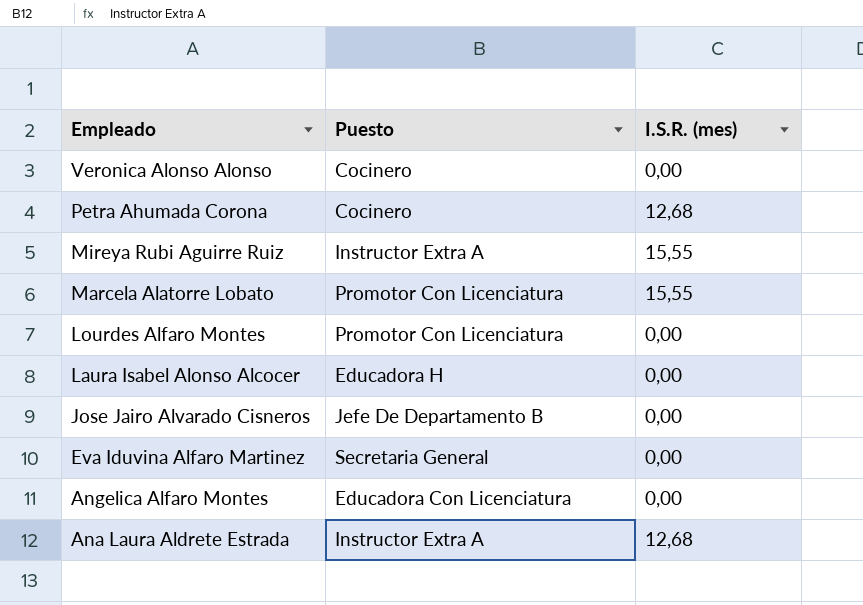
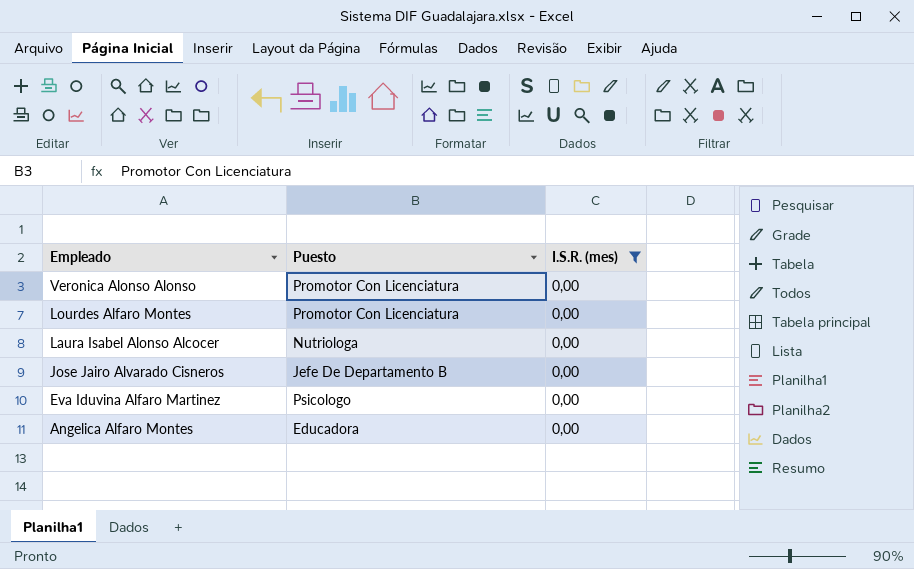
filter: none -> I.S.R. (mes) = 0,00
Veronica Alonso Alonso | Puesto: Cocinero -> Promotor Con Licenciatura
Laura Isabel Alonso Alcocer | Puesto: Educadora H -> Nutriologa
Eva Iduvina Alfaro Martinez | Puesto: Secretaria General -> Psicologo
Angelica Alfaro Montes | Puesto: Educadora Con Licenciatura -> Educadora

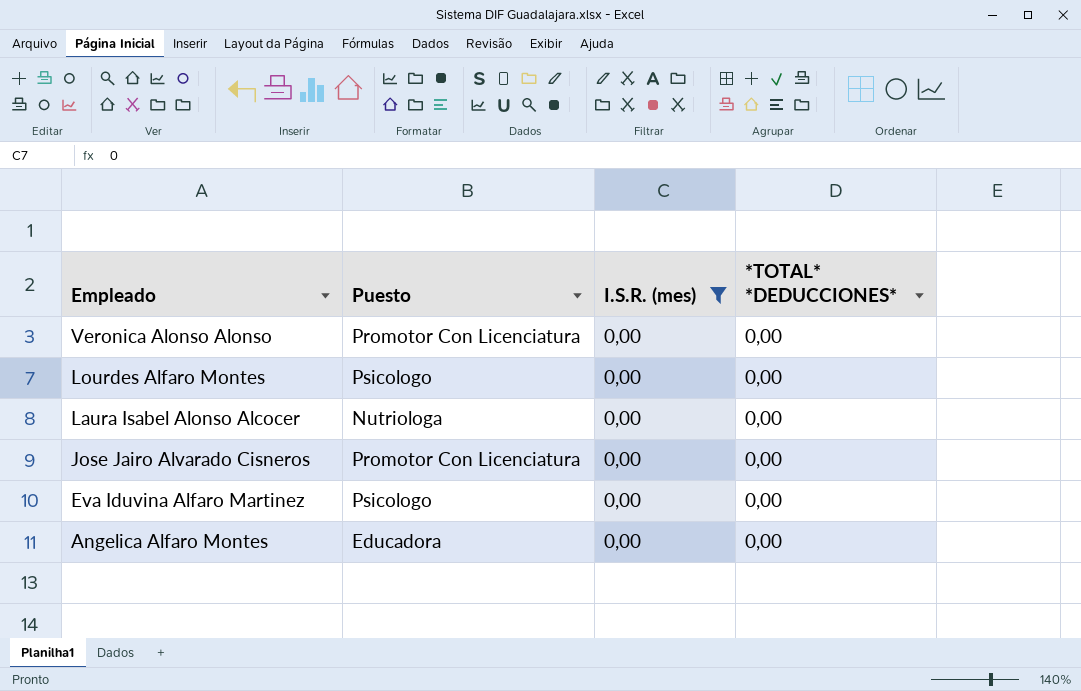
column *TOTAL* *DEDUCCIONES* | position: none -> 4
Lourdes Alfaro Montes | Puesto: Promotor Con Licenciatura -> Psicologo
Jose Jairo Alvarado Cisneros | Puesto: Jefe De Departamento B -> Promotor Con Licenciatura

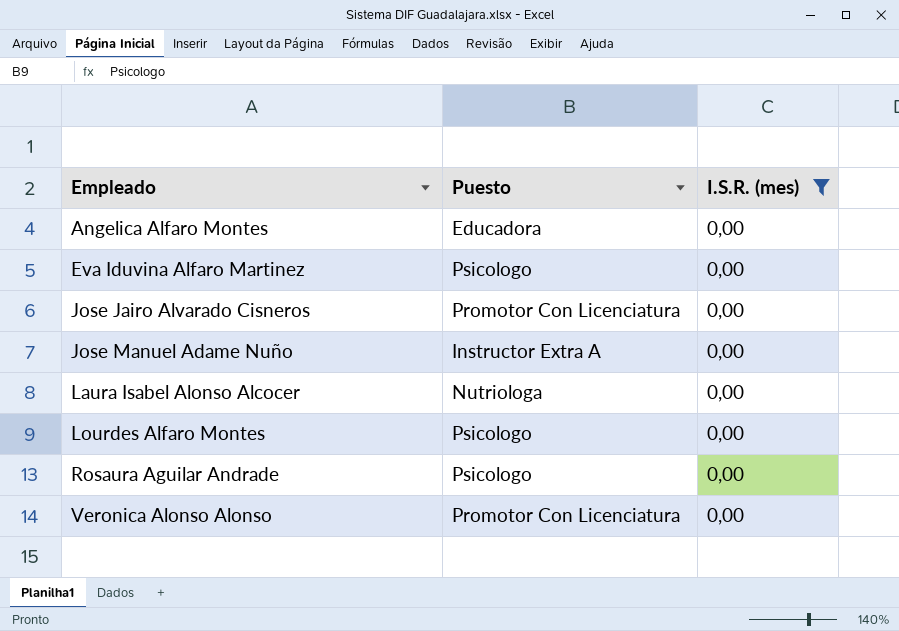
row order: Empleado descending -> Empleado ascending
column *TOTAL* *DEDUCCIONES* | position: 4 -> none
row Jose Manuel Adame Nuño: none -> Instructor Extra A | 0,00
row Rosaura Aguilar Andrade: none -> Psicologo | 0,00

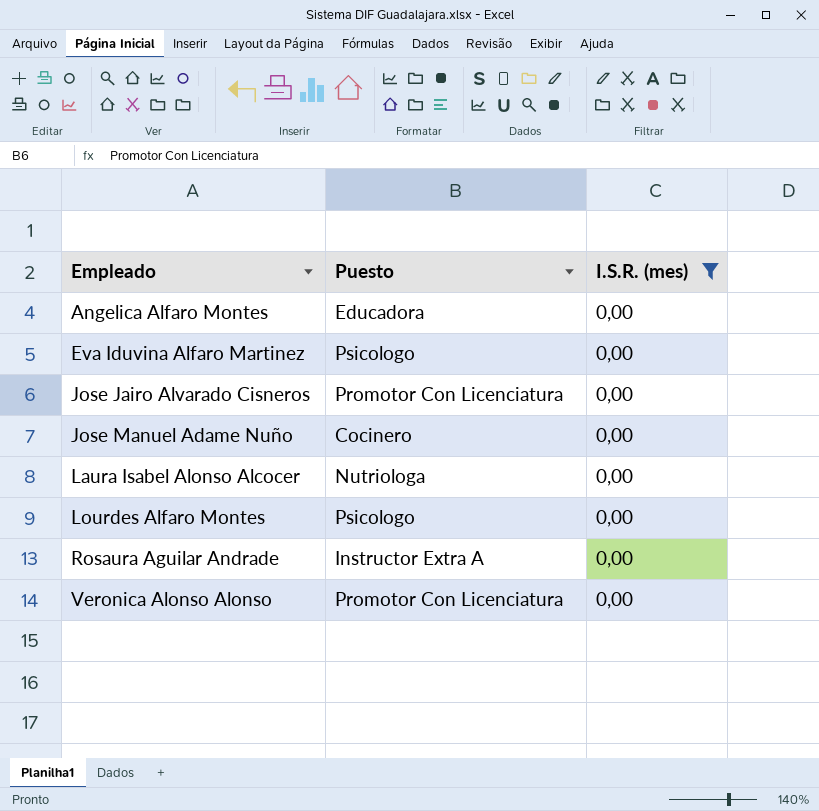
Jose Manuel Adame Nuño | Puesto: Instructor Extra A -> Cocinero
Rosaura Aguilar Andrade | Puesto: Psicologo -> Instructor Extra A

